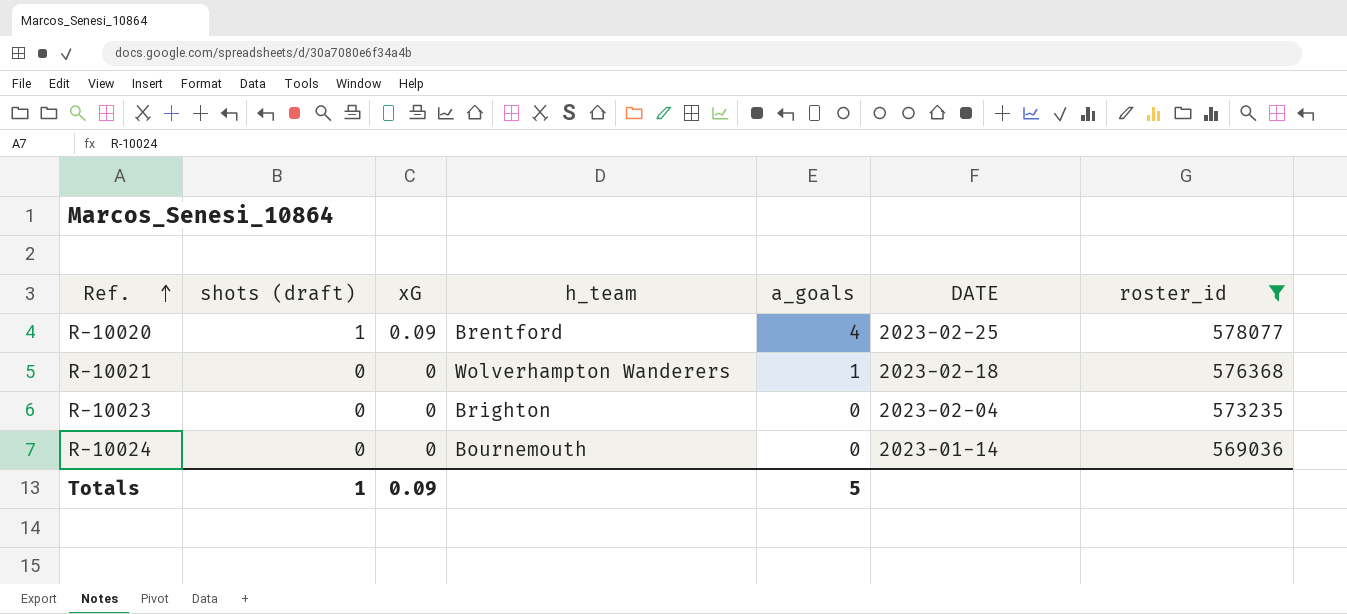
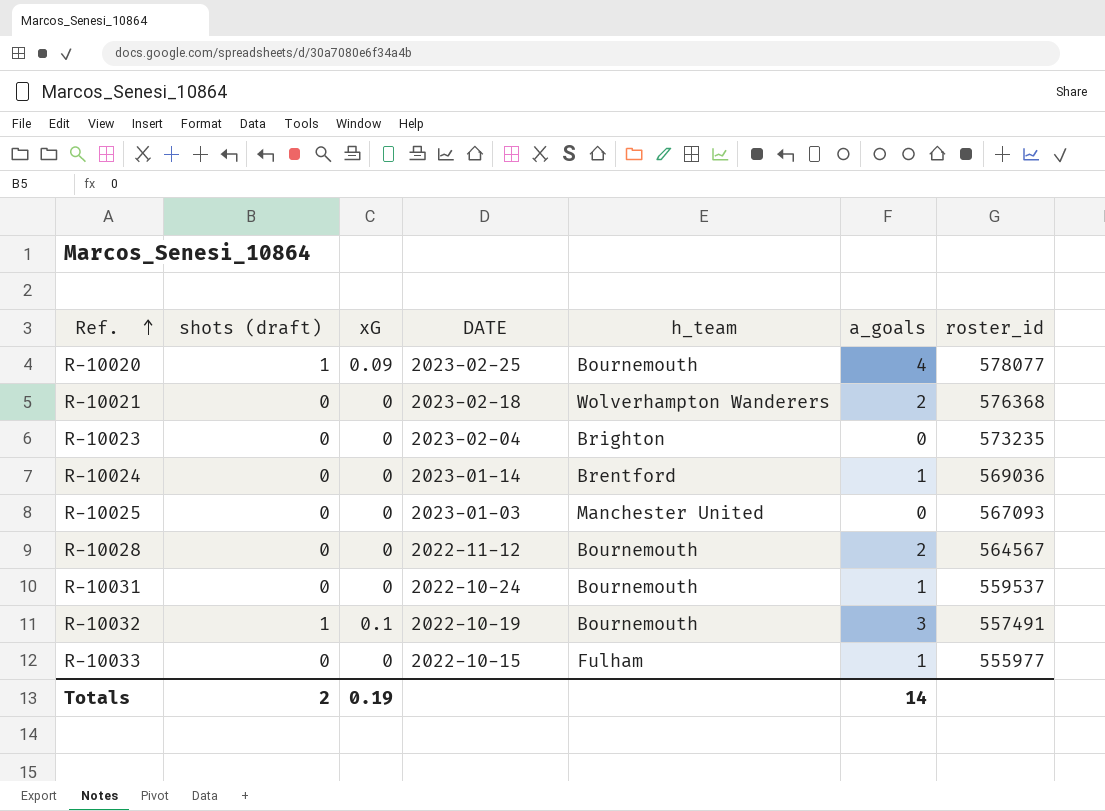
filter: roster_id >= 569036 -> none
column DATE | position: 6 -> 4
R-10020 | h_team: Brentford -> Bournemouth
R-10021 | a_goals: 1 -> 2
R-10024 | h_team: Bournemouth -> Brentford
R-10024 | a_goals: 0 -> 1
Totals | shots (draft): 1 -> 2
Totals | xG: 0.09 -> 0.19
Totals | a_goals: 5 -> 14

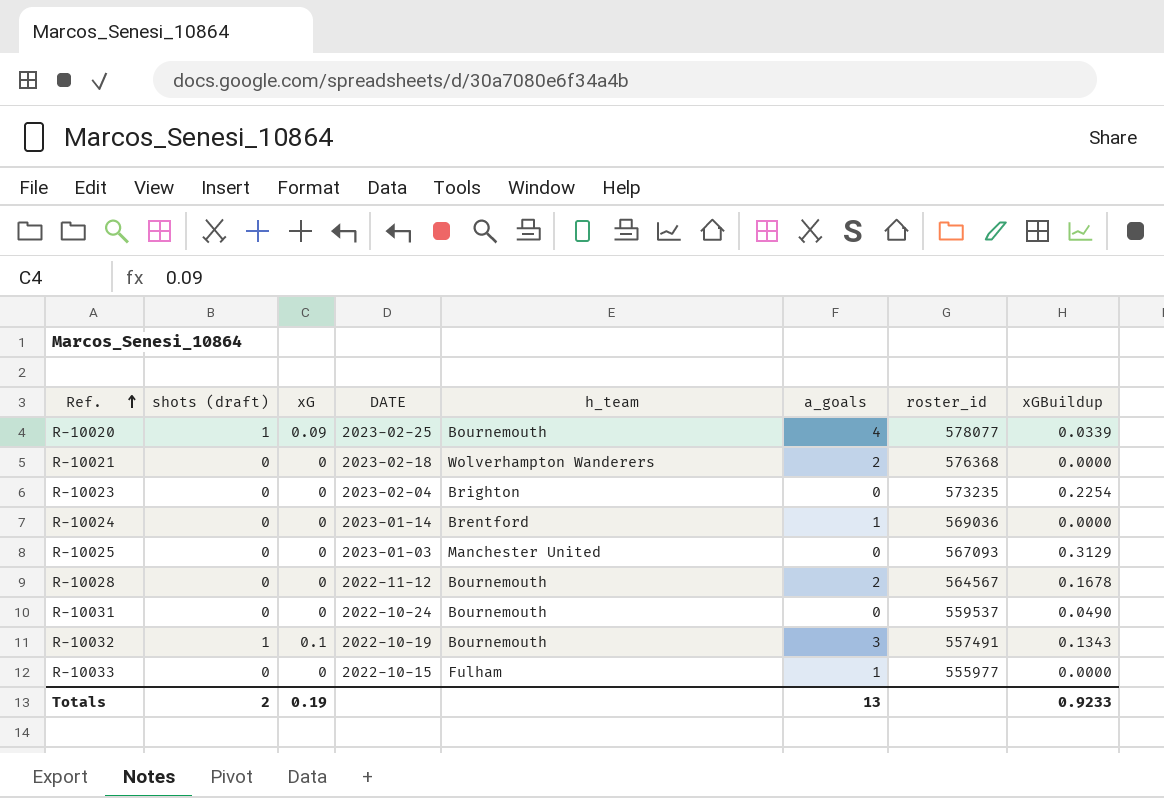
column xGBuildup | position: none -> 8
R-10031 | a_goals: 1 -> 0
Totals | a_goals: 14 -> 13

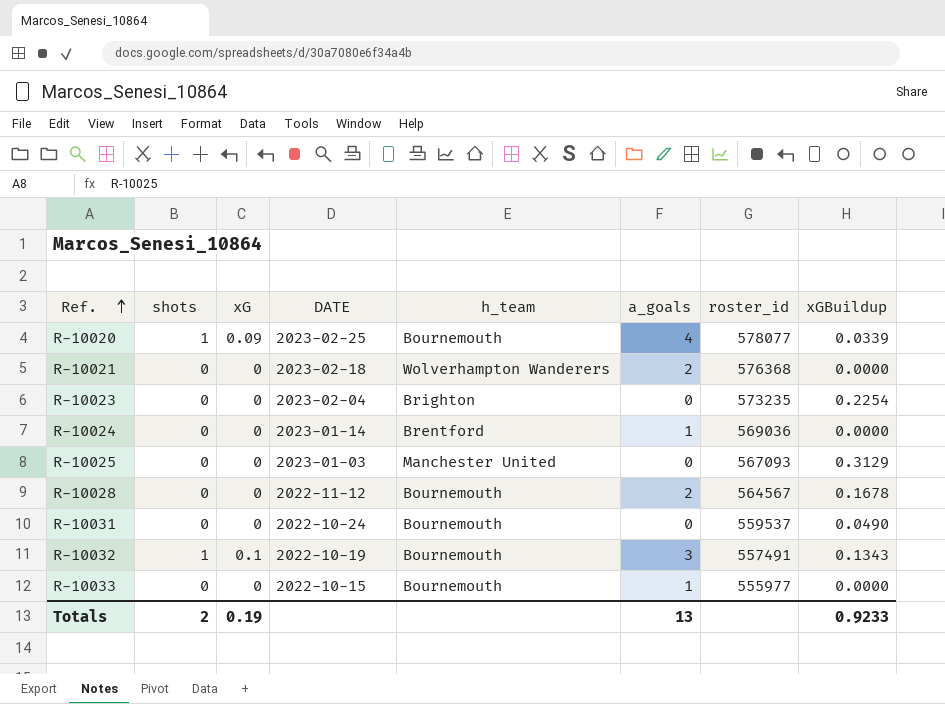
column name: shots (draft) -> shots
R-10033 | h_team: Fulham -> Bournemouth

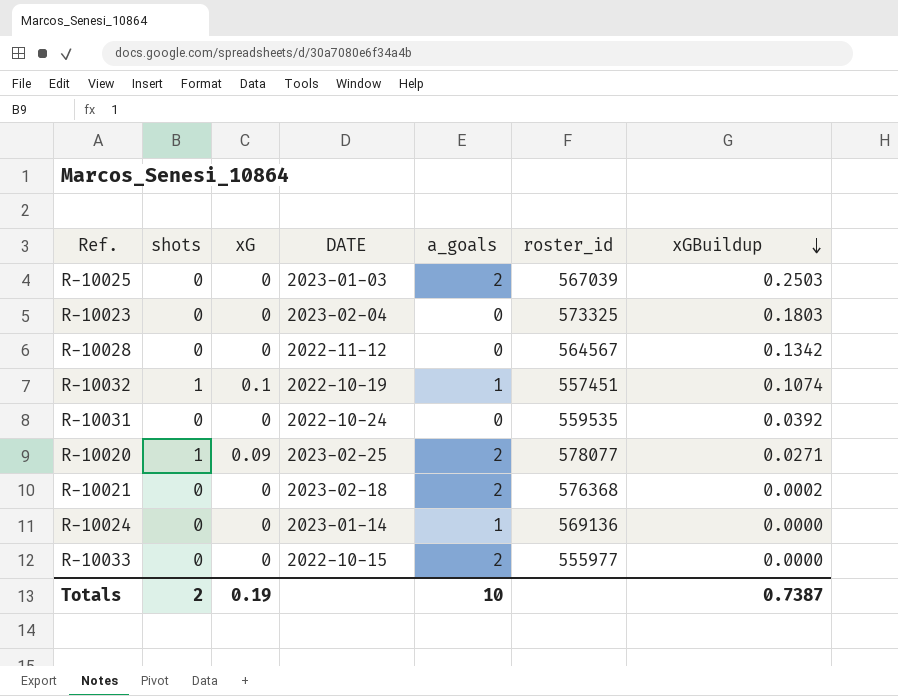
row order: Ref. ascending -> xGBuildup descending
column h_team | position: 5 -> none
R-10025 | a_goals: 0 -> 2
R-10025 | roster_id: 567093 -> 567039
R-10025 | xGBuildup: 0.3129 -> 0.2503
R-10023 | roster_id: 573235 -> 573325
R-10023 | xGBuildup: 0.2254 -> 0.1803
R-10028 | a_goals: 2 -> 0
R-10028 | xGBuildup: 0.1678 -> 0.1342
R-10032 | a_goals: 3 -> 1
R-10032 | roster_id: 557491 -> 557451
R-10032 | xGBuildup: 0.1343 -> 0.1074
R-10031 | roster_id: 559537 -> 559535
R-10031 | xGBuildup: 0.0490 -> 0.0392
R-10020 | a_goals: 4 -> 2
R-10020 | xGBuildup: 0.0339 -> 0.0271
R-10021 | xGBuildup: 0.0000 -> 0.0002
R-10024 | roster_id: 569036 -> 569136
R-10033 | a_goals: 1 -> 2
Totals | a_goals: 13 -> 10
Totals | xGBuildup: 0.9233 -> 0.7387

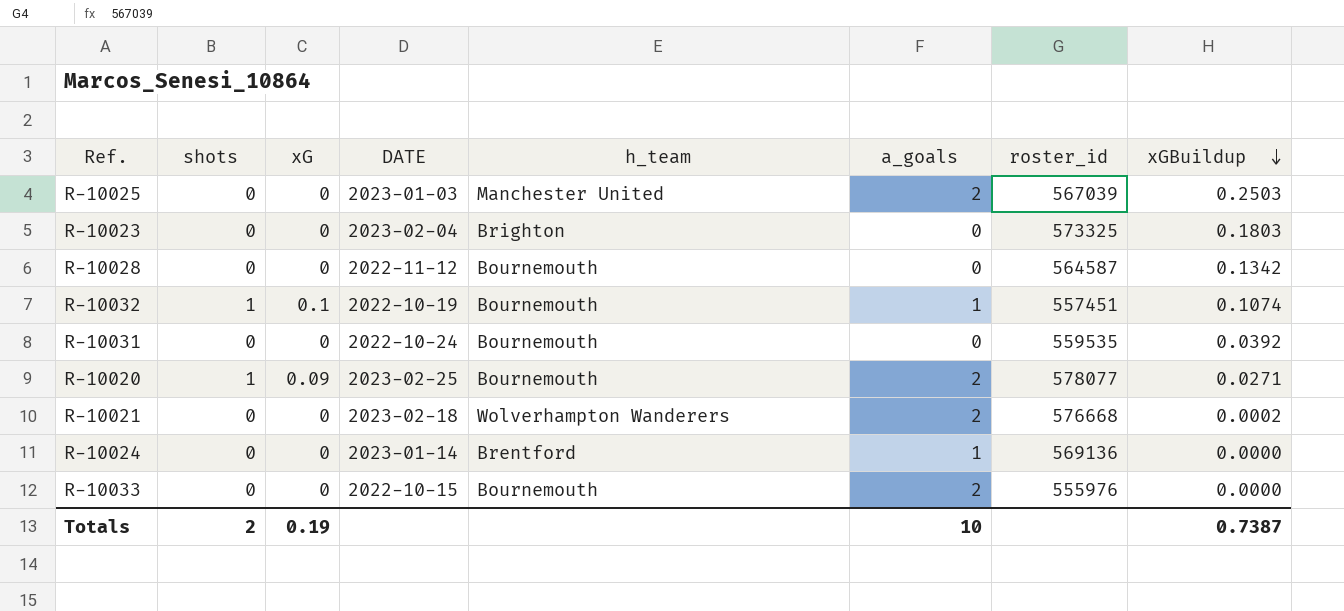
column h_team | position: none -> 5
R-10028 | roster_id: 564567 -> 564587
R-10021 | roster_id: 576368 -> 576668
R-10033 | roster_id: 555977 -> 555976

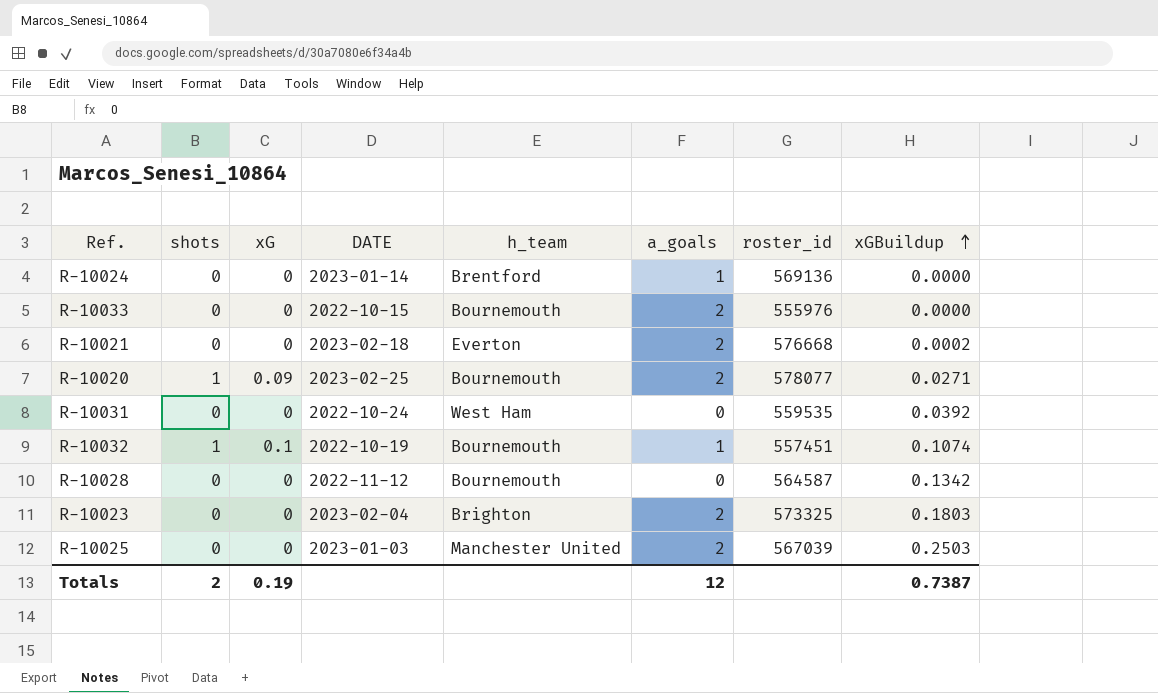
row order: xGBuildup descending -> xGBuildup ascending
R-10021 | h_team: Wolverhampton Wanderers -> Everton
R-10031 | h_team: Bournemouth -> West Ham
R-10023 | a_goals: 0 -> 2
Totals | a_goals: 10 -> 12

